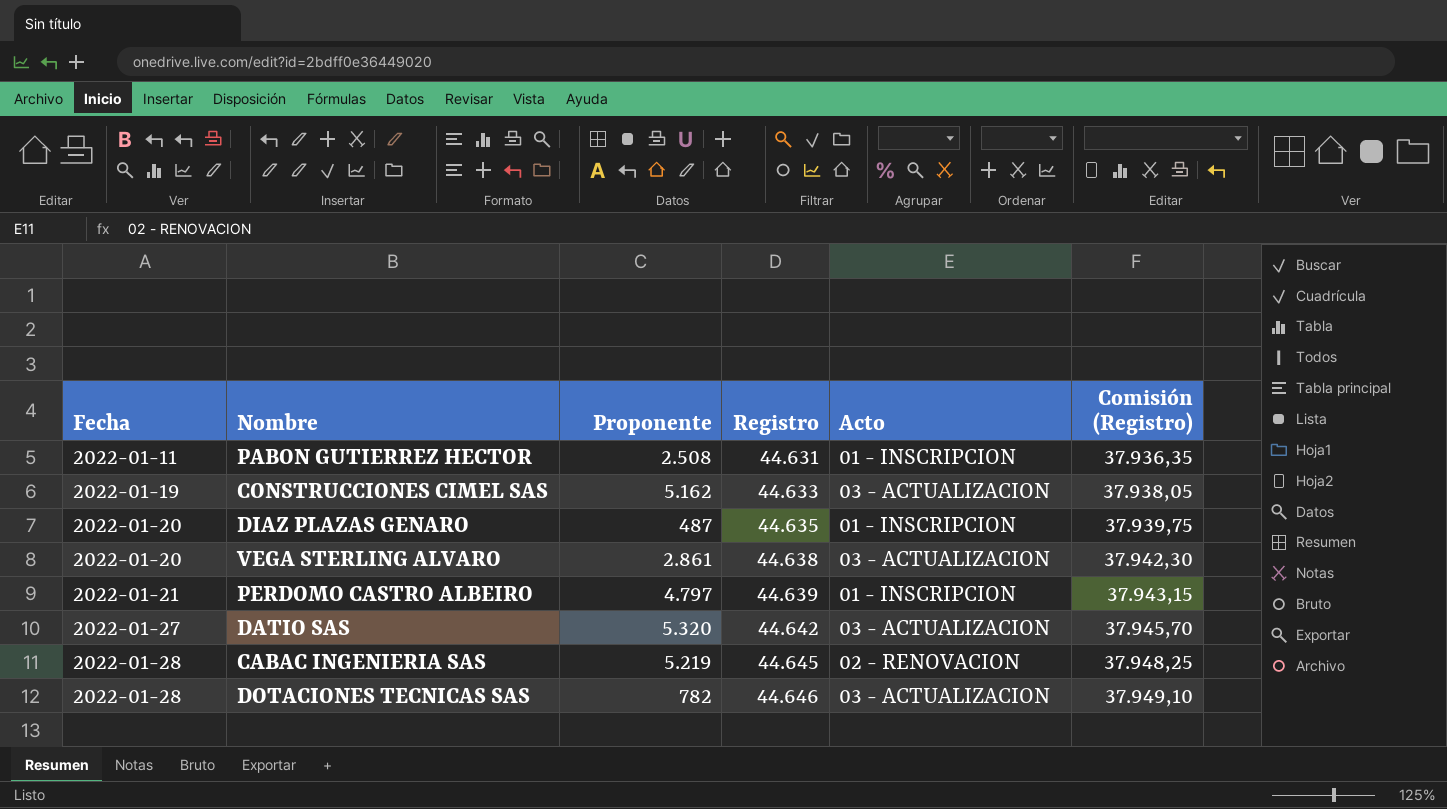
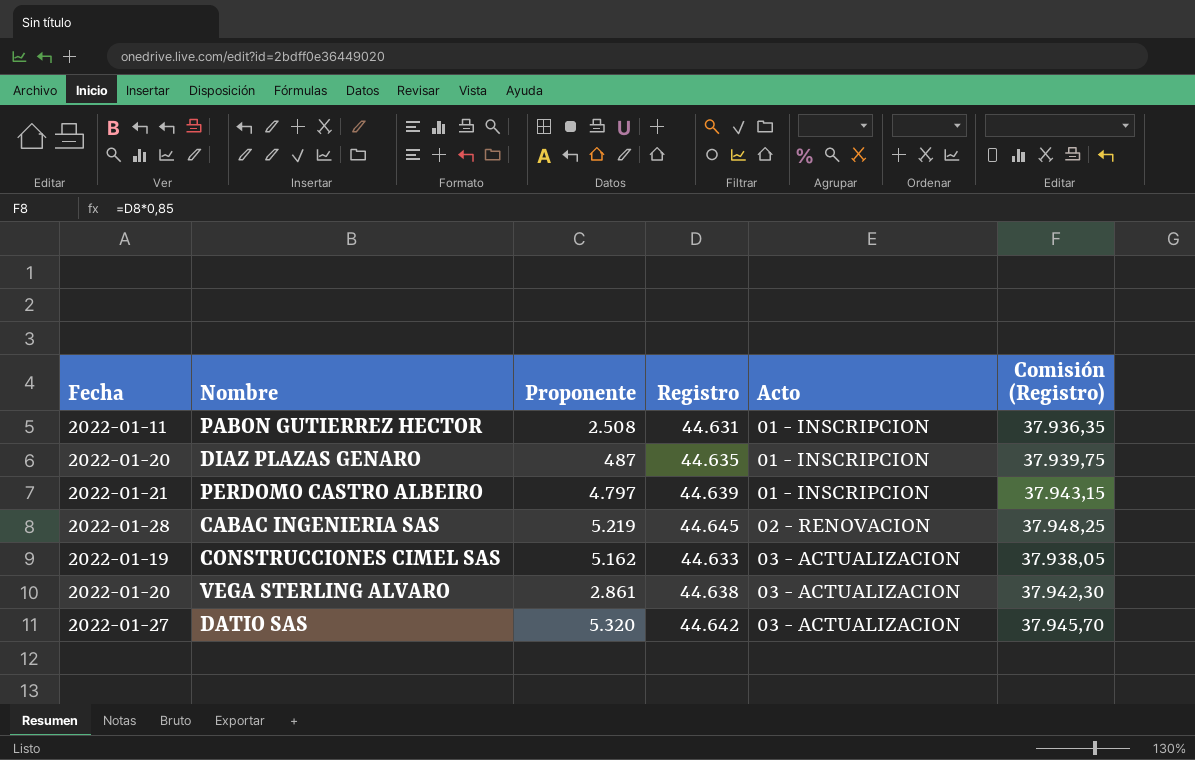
row order: Fecha ascending -> Acto ascending
row DOTACIONES TECNICAS SAS: 2022-01-28 | 782 | 44.646 | 03 - ACTUALIZACION | 37.949,10 -> none

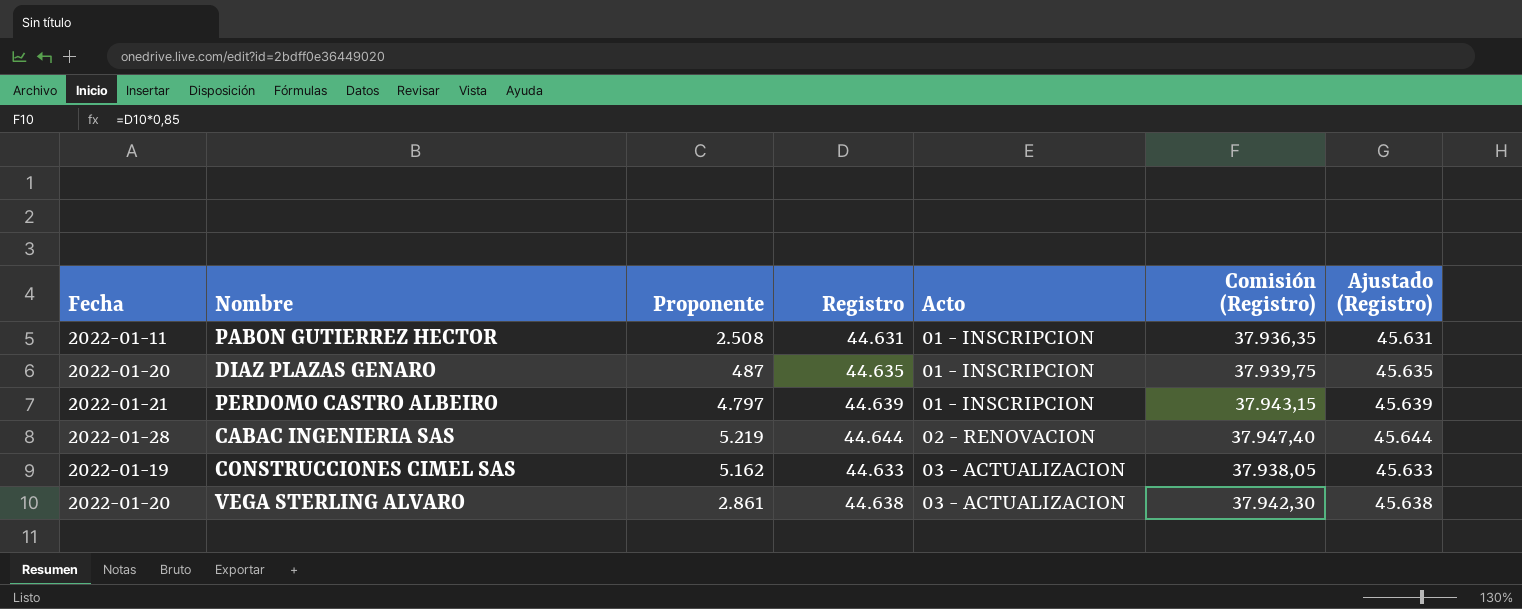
column Ajustado (Registro) | formula: none -> [Registro] + 1000
row DATIO SAS: 2022-01-27 | 5.320 | 44.642 | 03 - ACTUALIZACION | 37.945,70 -> none
CABAC INGENIERIA SAS | Registro: 44.645 -> 44.644
CABAC INGENIERIA SAS | Comisión (Registro): 37.948,25 -> 37.947,40

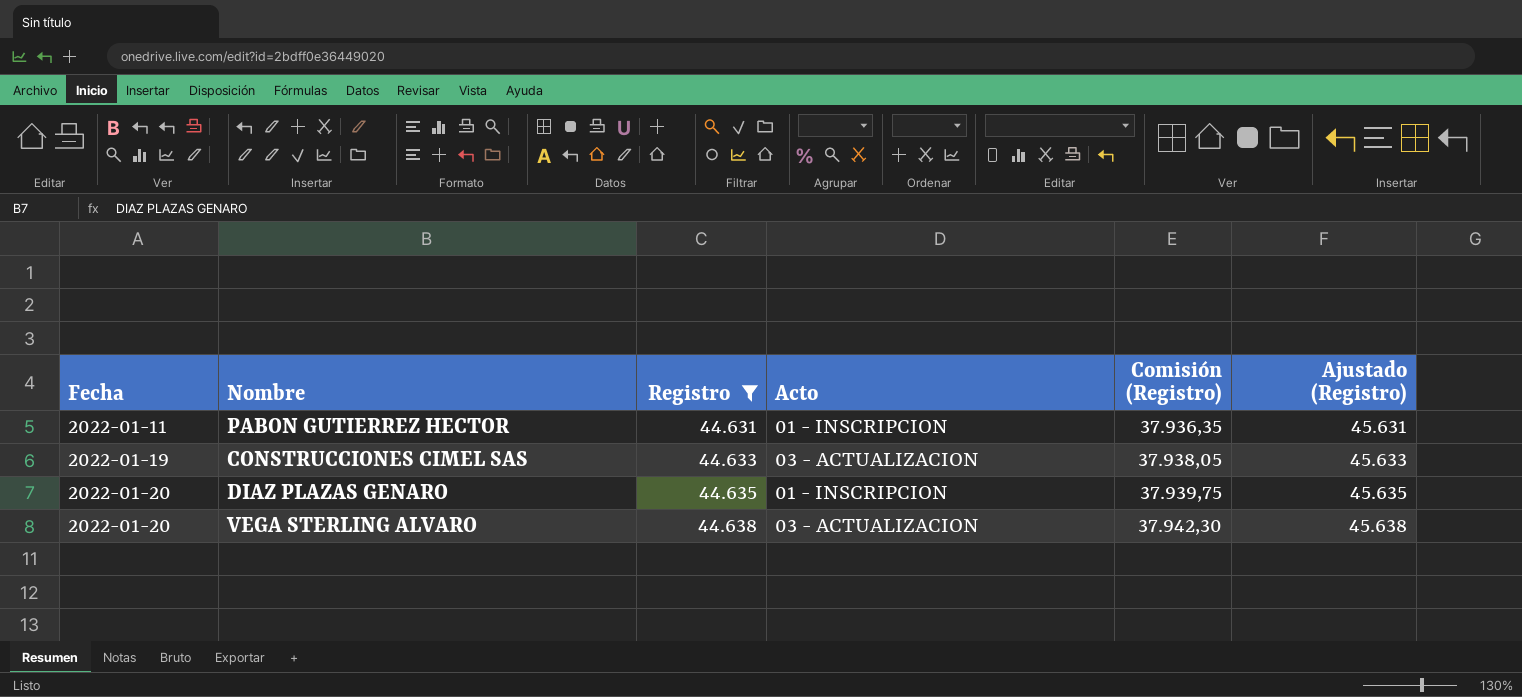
filter: none -> Registro <= 44.638
row order: Acto ascending -> Fecha ascending
column Proponente | position: 3 -> none

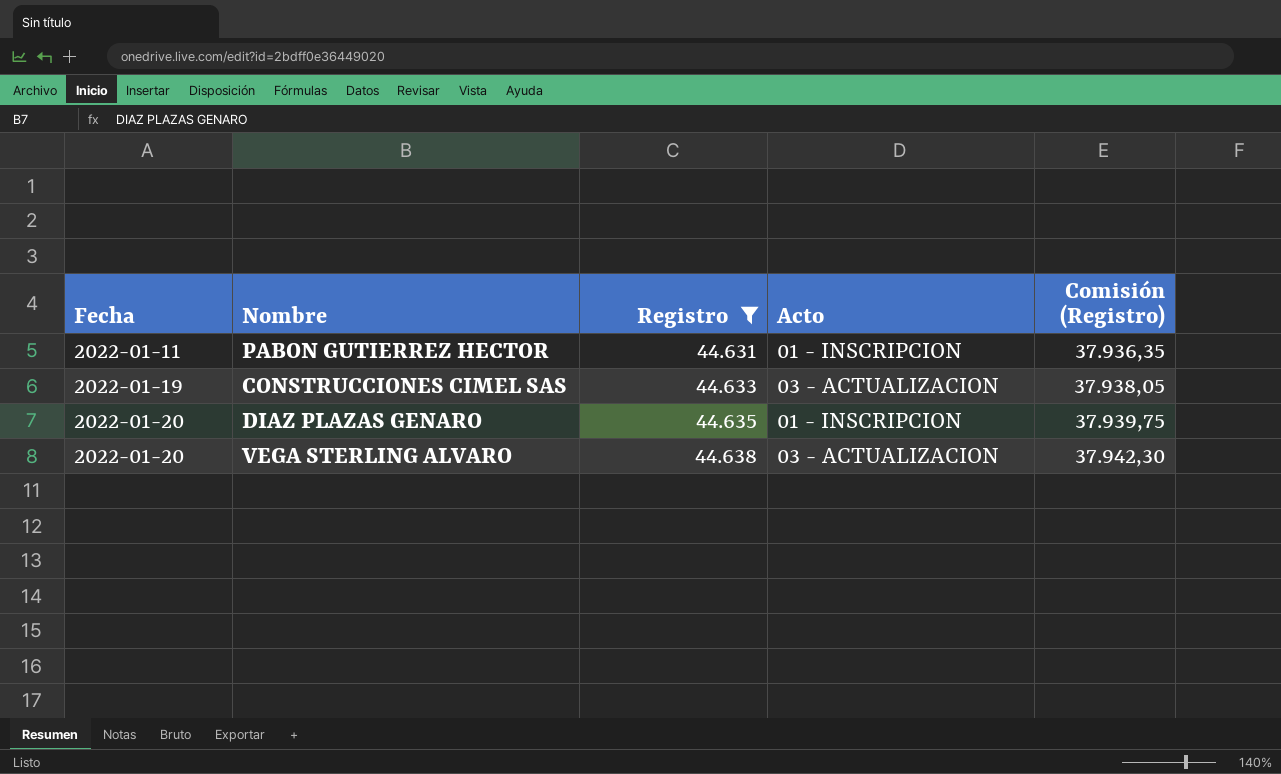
column Ajustado (Registro) | formula: [Registro] + 1000 -> none

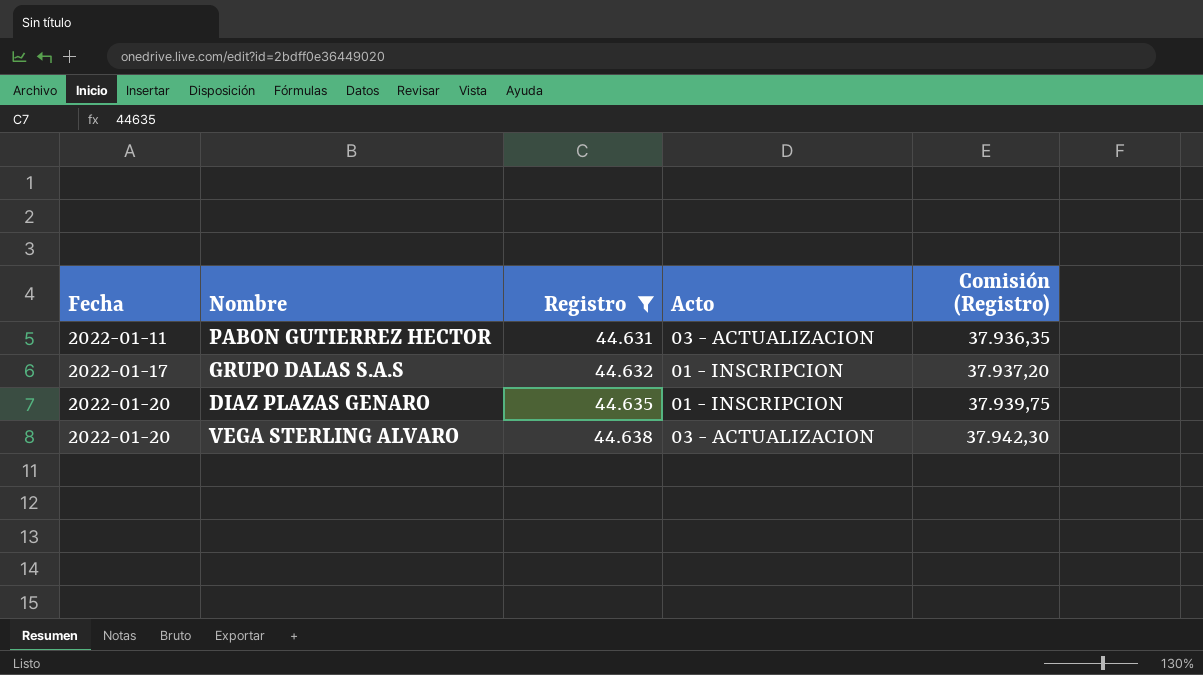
row CONSTRUCCIONES CIMEL SAS: 2022-01-19 | 44.633 | 03 - ACTUALIZACION | 37.938,05 -> none
PABON GUTIERREZ HECTOR | Acto: 01 - INSCRIPCION -> 03 - ACTUALIZACION
row GRUPO DALAS S.A.S: none -> 2022-01-17 | 44.632 | 01 - INSCRIPCION | 37.937,20

